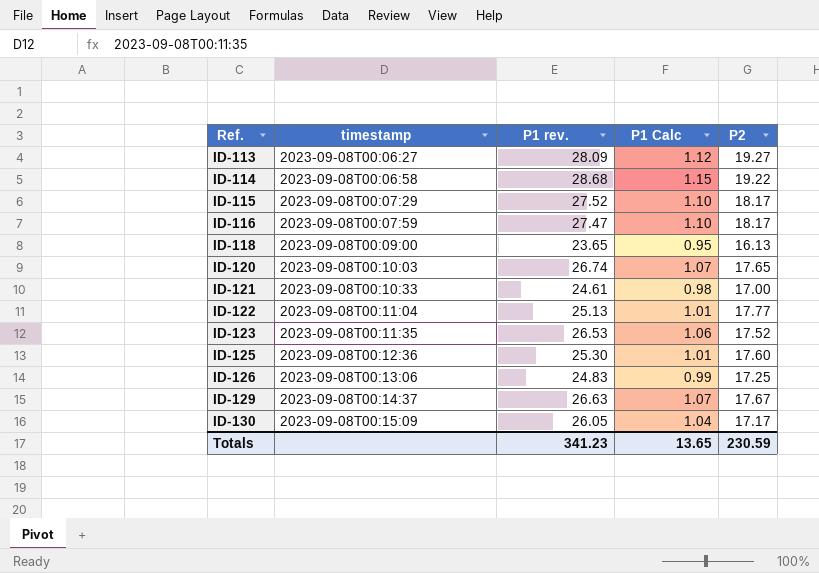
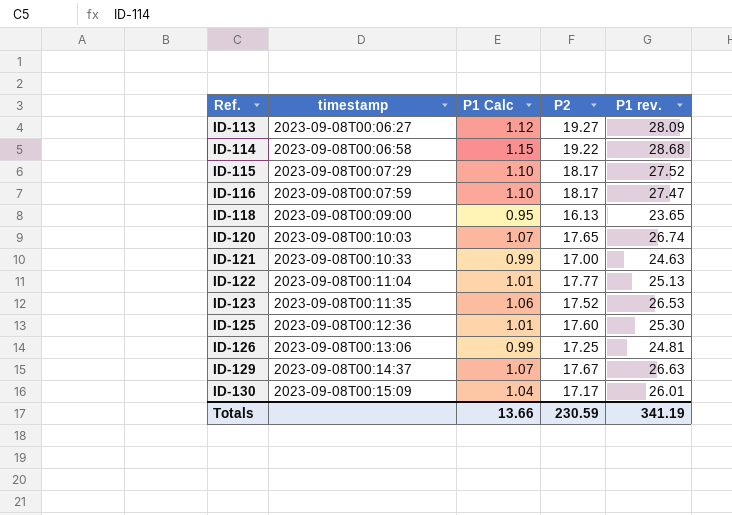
column P1 rev. | position: 3 -> 5
ID-121 | P1 Calc: 0.98 -> 0.99
ID-121 | P1 rev.: 24.61 -> 24.63
ID-126 | P1 rev.: 24.83 -> 24.81
ID-130 | P1 rev.: 26.05 -> 26.01
Totals | P1 Calc: 13.65 -> 13.66
Totals | P1 rev.: 341.23 -> 341.19

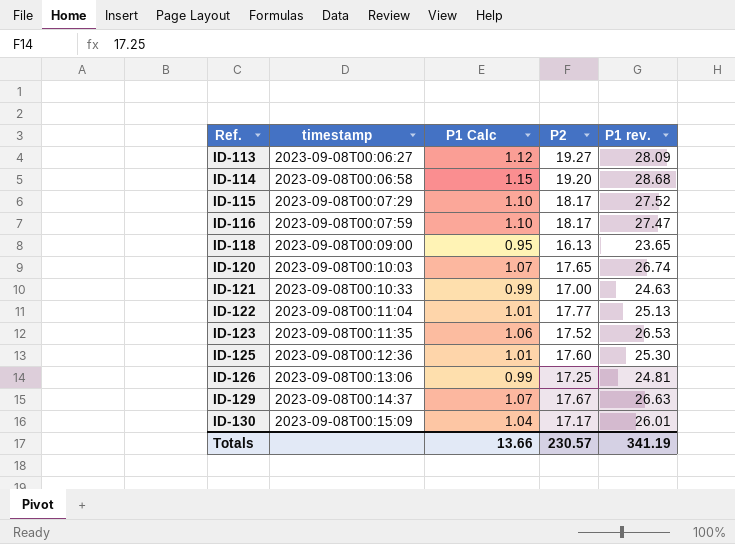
ID-114 | P2: 19.22 -> 19.20
Totals | P2: 230.59 -> 230.57

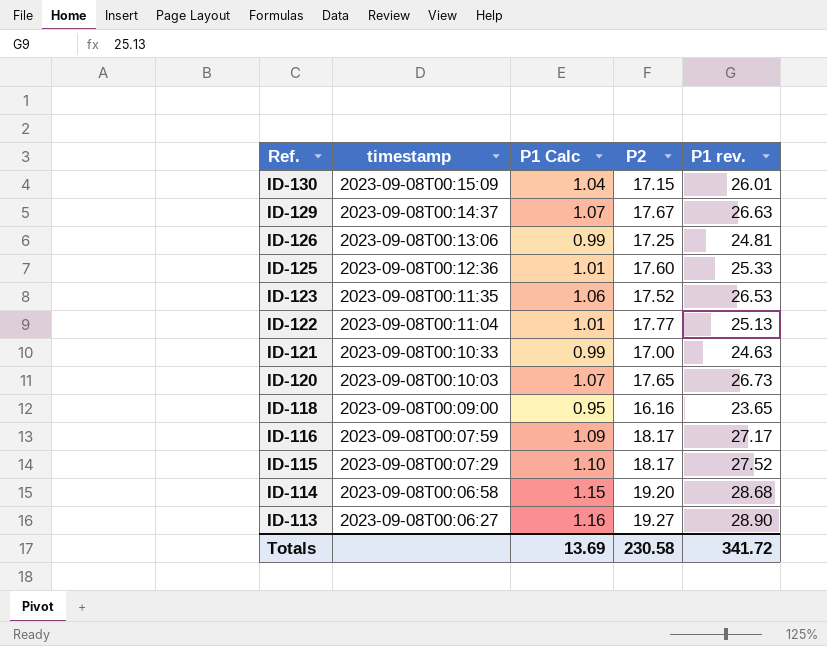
row order: Ref. ascending -> Ref. descending
ID-130 | P2: 17.17 -> 17.15
ID-125 | P1 rev.: 25.30 -> 25.33
ID-120 | P1 rev.: 26.74 -> 26.73
ID-118 | P2: 16.13 -> 16.16
ID-116 | P1 Calc: 1.10 -> 1.09
ID-116 | P1 rev.: 27.47 -> 27.17
ID-113 | P1 Calc: 1.12 -> 1.16
ID-113 | P1 rev.: 28.09 -> 28.90
Totals | P1 Calc: 13.66 -> 13.69
Totals | P2: 230.57 -> 230.58
Totals | P1 rev.: 341.19 -> 341.72

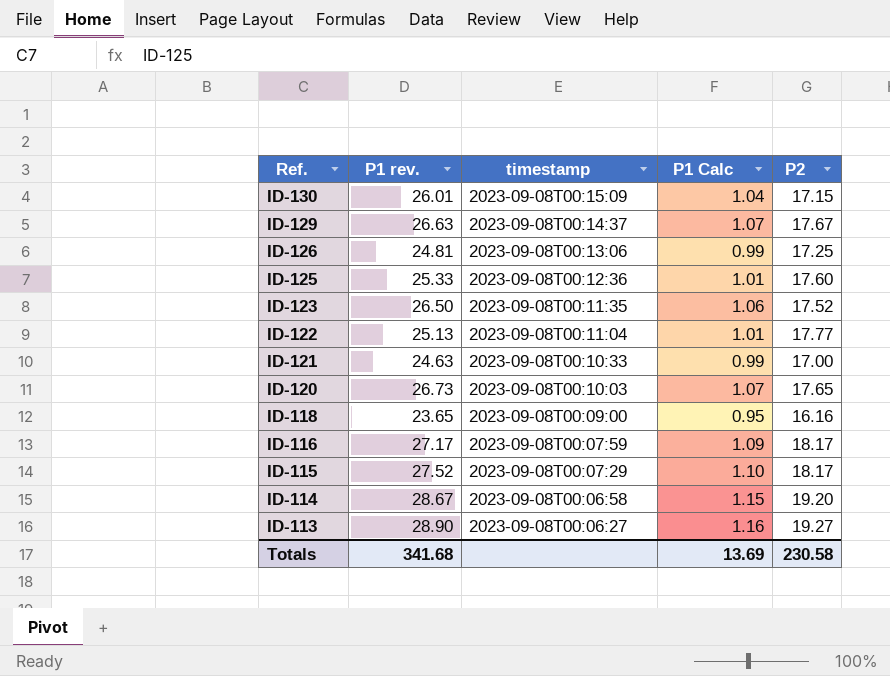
column P1 rev. | position: 5 -> 2
ID-123 | P1 rev.: 26.53 -> 26.50
ID-114 | P1 rev.: 28.68 -> 28.67
Totals | P1 rev.: 341.72 -> 341.68

